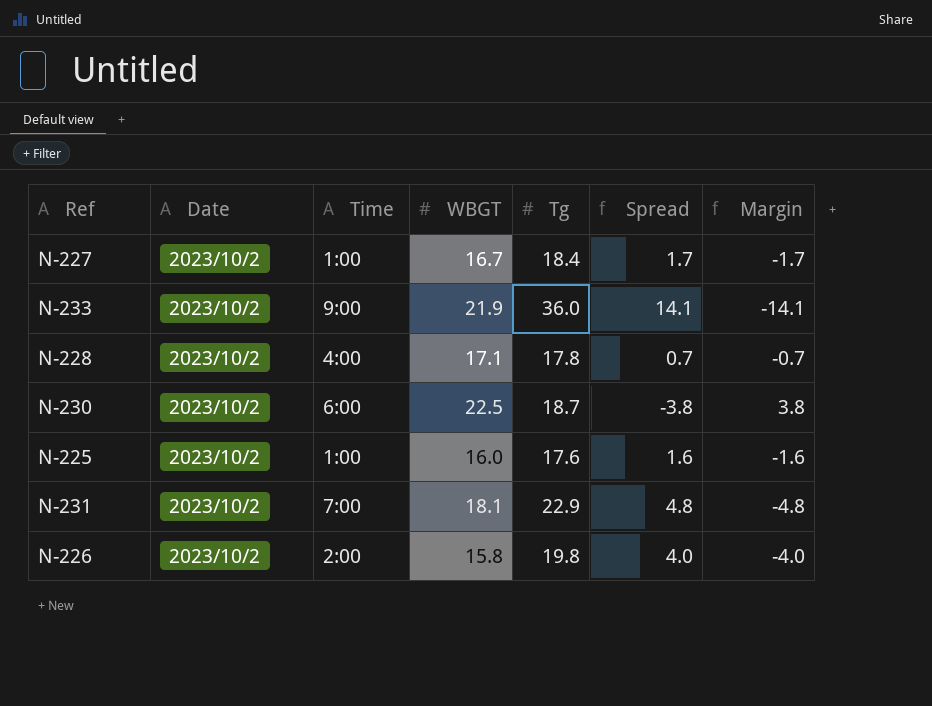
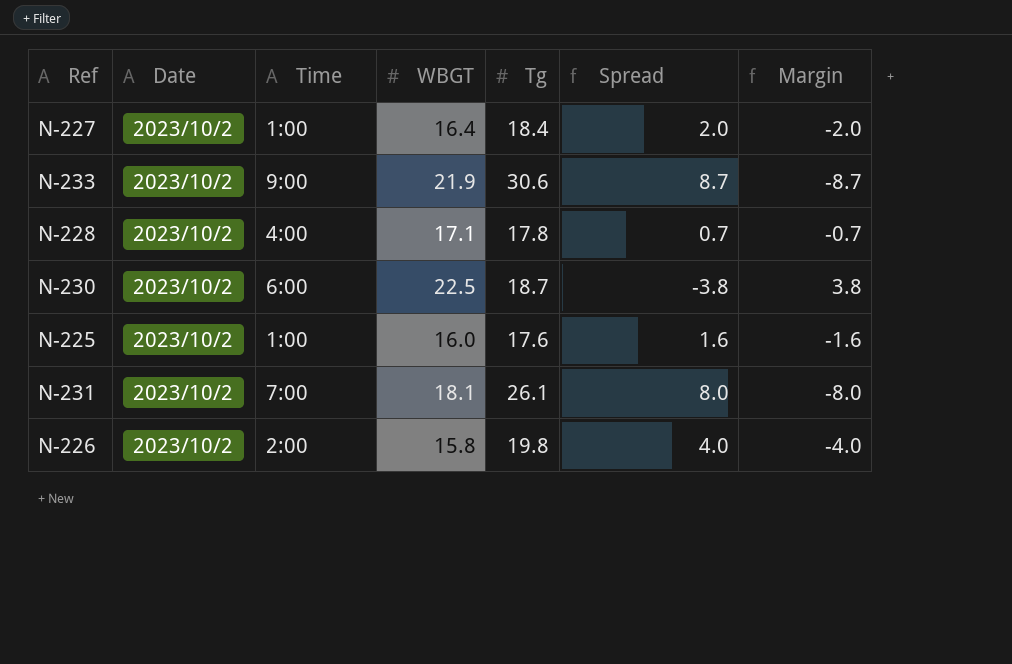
N-227 | WBGT: 16.7 -> 16.4
N-227 | Spread: 1.7 -> 2.0
N-227 | Margin: -1.7 -> -2.0
N-233 | Tg: 36.0 -> 30.6
N-233 | Spread: 14.1 -> 8.7
N-233 | Margin: -14.1 -> -8.7
N-231 | Tg: 22.9 -> 26.1
N-231 | Spread: 4.8 -> 8.0
N-231 | Margin: -4.8 -> -8.0

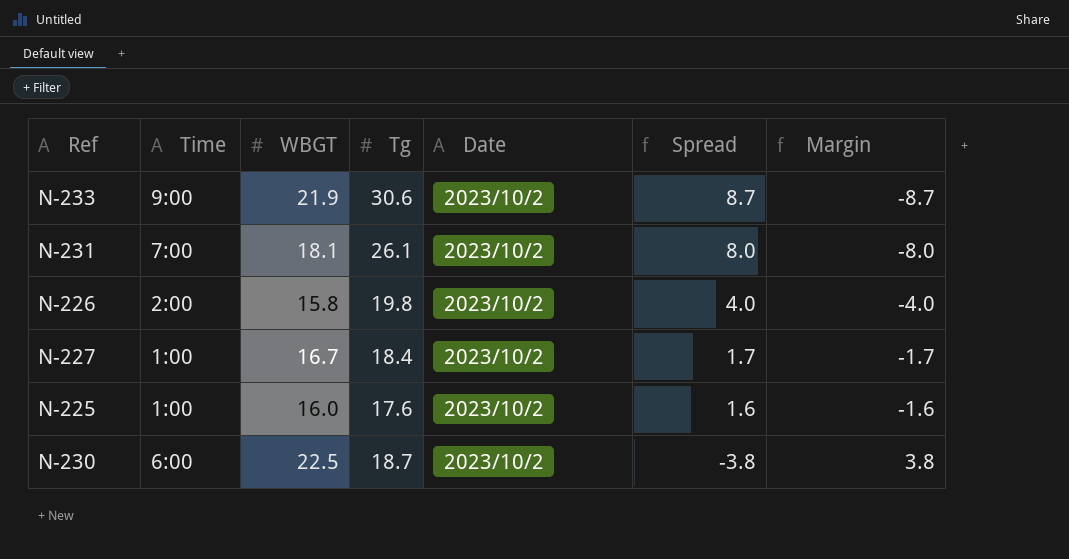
row order: none -> Spread descending
column Date | position: 2 -> 5
row N-228: 2023/10/2 | 4:00 | 17.1 | 17.8 | 0.7 | -0.7 -> none
N-227 | WBGT: 16.4 -> 16.7
N-227 | Spread: 2.0 -> 1.7
N-227 | Margin: -2.0 -> -1.7

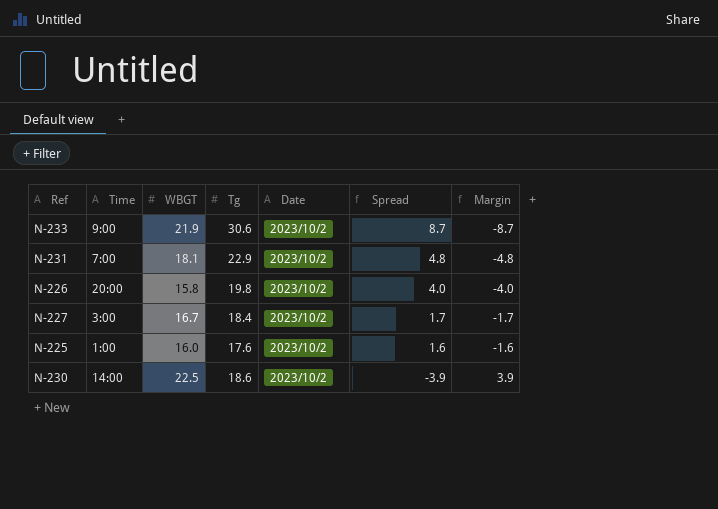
N-231 | Tg: 26.1 -> 22.9
N-231 | Spread: 8.0 -> 4.8
N-231 | Margin: -8.0 -> -4.8
N-226 | Time: 2:00 -> 20:00
N-227 | Time: 1:00 -> 3:00
N-230 | Time: 6:00 -> 14:00
N-230 | Tg: 18.7 -> 18.6
N-230 | Spread: -3.8 -> -3.9
N-230 | Margin: 3.8 -> 3.9

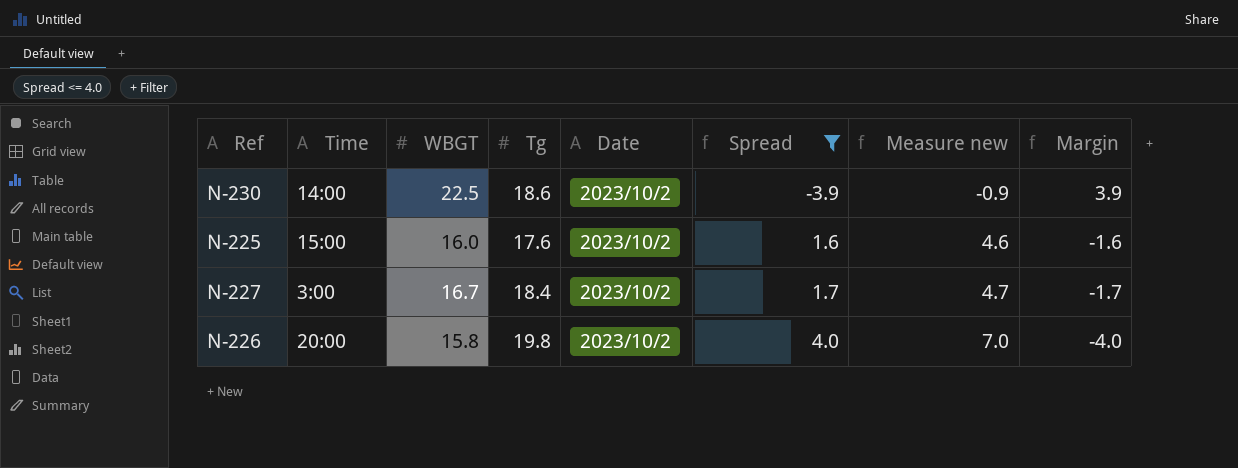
filter: none -> Spread <= 4.0
row order: Spread descending -> Spread ascending
column Measure new | formula: none -> [Spread] + 3
N-225 | Time: 1:00 -> 15:00

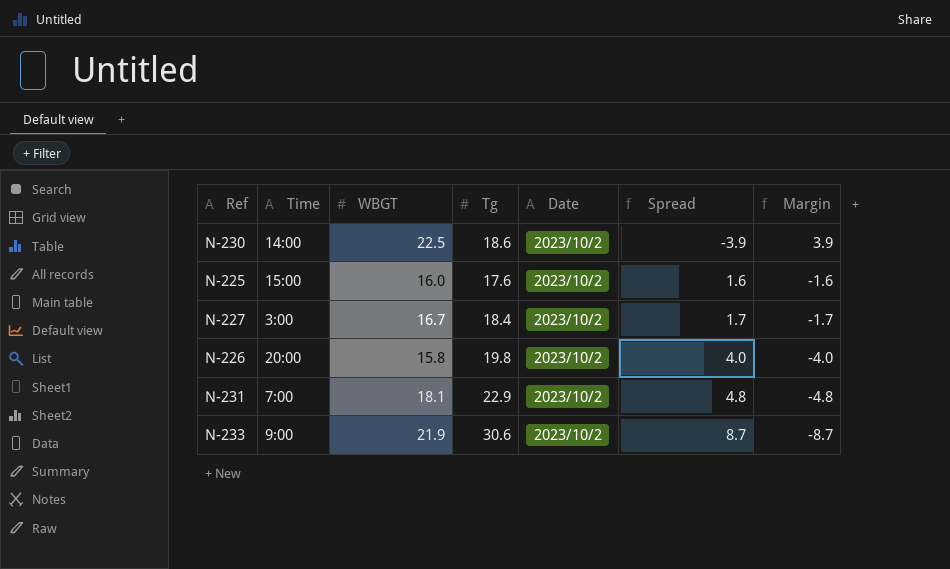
filter: Spread <= 4.0 -> none
column Measure new | formula: [Spread] + 3 -> none

